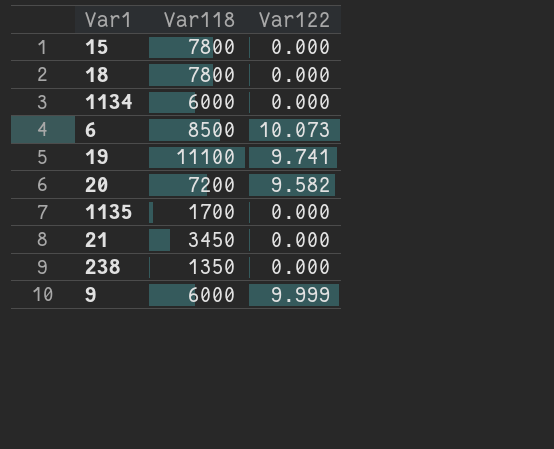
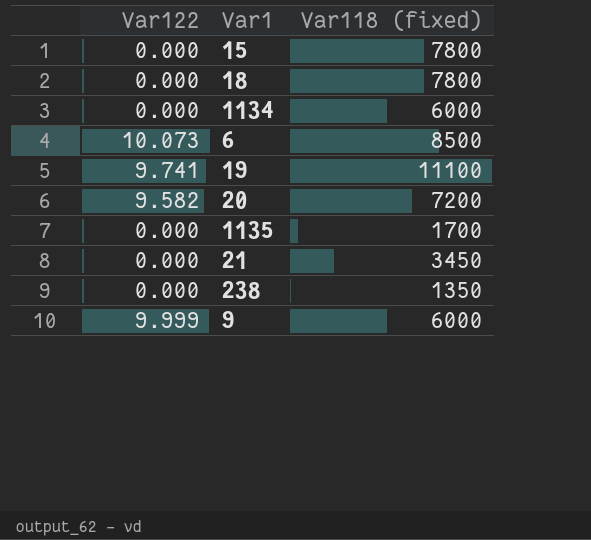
column Var122 | position: 3 -> 1
column name: Var118 -> Var118 (fixed)

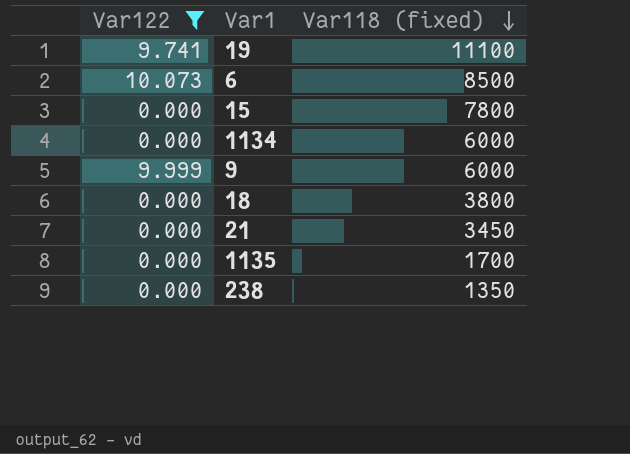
filter: none -> Var122 != 9.582
row order: none -> Var118 (fixed) descending
18 | Var118 (fixed): 7800 -> 3800

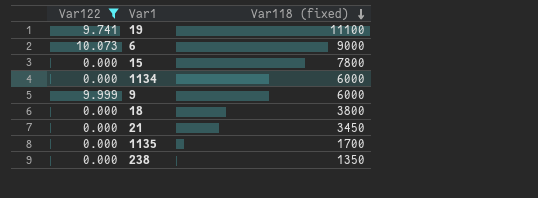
6 | Var118 (fixed): 8500 -> 9000

